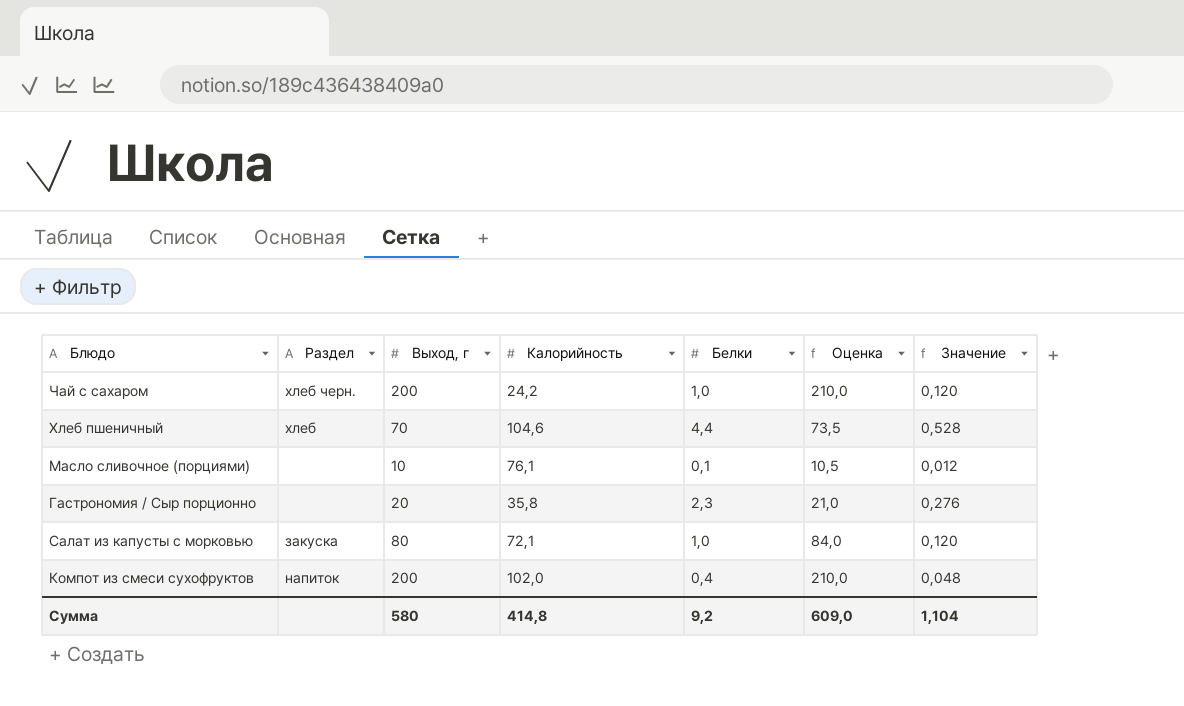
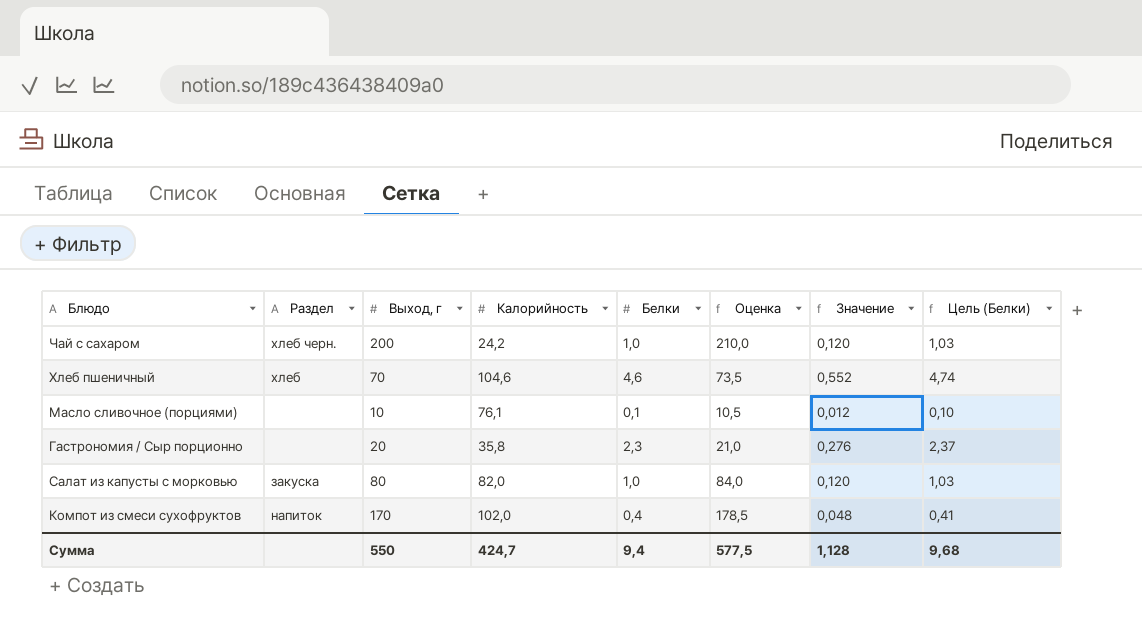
column Цель (Белки) | formula: none -> [Белки] * 1,03
Хлеб пшеничный | Белки: 4,4 -> 4,6
Хлеб пшеничный | Значение: 0,528 -> 0,552
Салат из капусты с морковью | Калорийность: 72,1 -> 82,0
Компот из смеси сухофруктов | Выход, г: 200 -> 170
Компот из смеси сухофруктов | Оценка: 210,0 -> 178,5
Сумма | Выход, г: 580 -> 550
Сумма | Калорийность: 414,8 -> 424,7
Сумма | Белки: 9,2 -> 9,4
Сумма | Оценка: 609,0 -> 577,5
Сумма | Значение: 1,104 -> 1,128

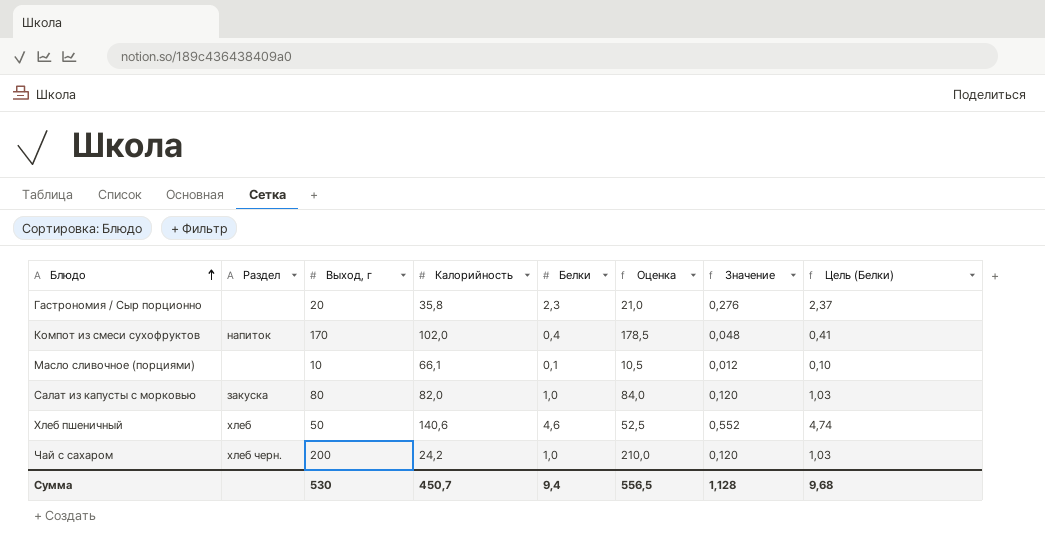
row order: none -> Блюдо ascending
Масло сливочное (порциями) | Калорийность: 76,1 -> 66,1
Хлеб пшеничный | Выход, г: 70 -> 50
Хлеб пшеничный | Калорийность: 104,6 -> 140,6
Хлеб пшеничный | Оценка: 73,5 -> 52,5
Сумма | Выход, г: 550 -> 530
Сумма | Калорийность: 424,7 -> 450,7
Сумма | Оценка: 577,5 -> 556,5

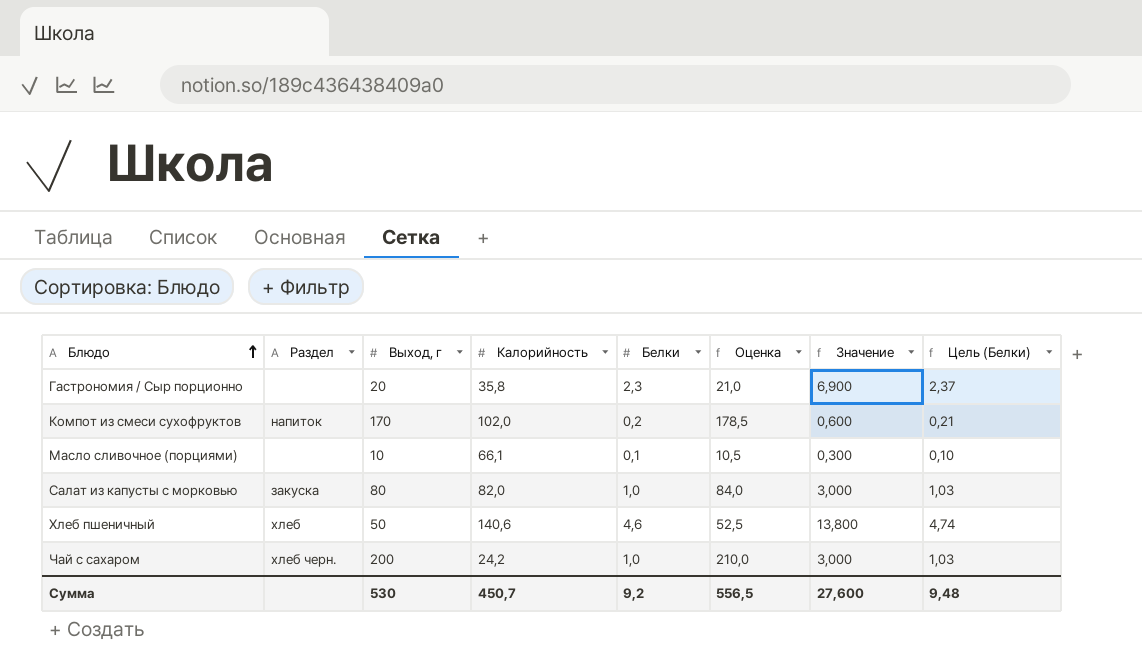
column Значение | formula: [Белки] * 0,12 -> [Белки] * 3
Компот из смеси сухофруктов | Белки: 0,4 -> 0,2
Компот из смеси сухофруктов | Цель (Белки): 0,41 -> 0,21
Сумма | Белки: 9,4 -> 9,2
Сумма | Значение: 1,128 -> 27,600
Сумма | Цель (Белки): 9,68 -> 9,48

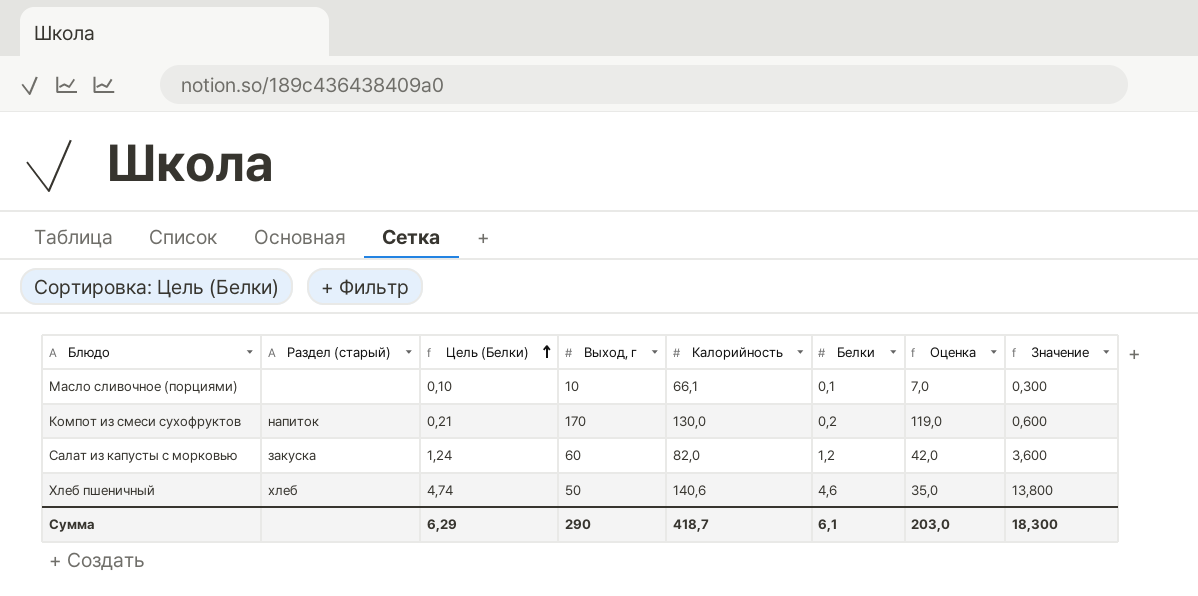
row order: Блюдо ascending -> Цель (Белки) ascending
column name: Раздел -> Раздел (старый)
column Цель (Белки) | position: 8 -> 3
column Оценка | formula: [Выход, г] * 1,05 -> [Выход, г] * 0,7
row Гастрономия / Сыр порционно: none | 20 | 35,8 | 2,3 | 21,0 | 6,900 | 2,37 -> none
row Чай с сахаром: хлеб черн. | 200 | 24,2 | 1,0 | 210,0 | 3,000 | 1,03 -> none
Компот из смеси сухофруктов | Калорийность: 102,0 -> 130,0
Салат из капусты с морковью | Цель (Белки): 1,03 -> 1,24
Салат из капусты с морковью | Выход, г: 80 -> 60
Салат из капусты с морковью | Белки: 1,0 -> 1,2
Салат из капусты с морковью | Значение: 3,000 -> 3,600
Сумма | Цель (Белки): 9,48 -> 6,29
Сумма | Выход, г: 530 -> 290
Сумма | Калорийность: 450,7 -> 418,7
Сумма | Белки: 9,2 -> 6,1
Сумма | Оценка: 556,5 -> 203,0
Сумма | Значение: 27,600 -> 18,300

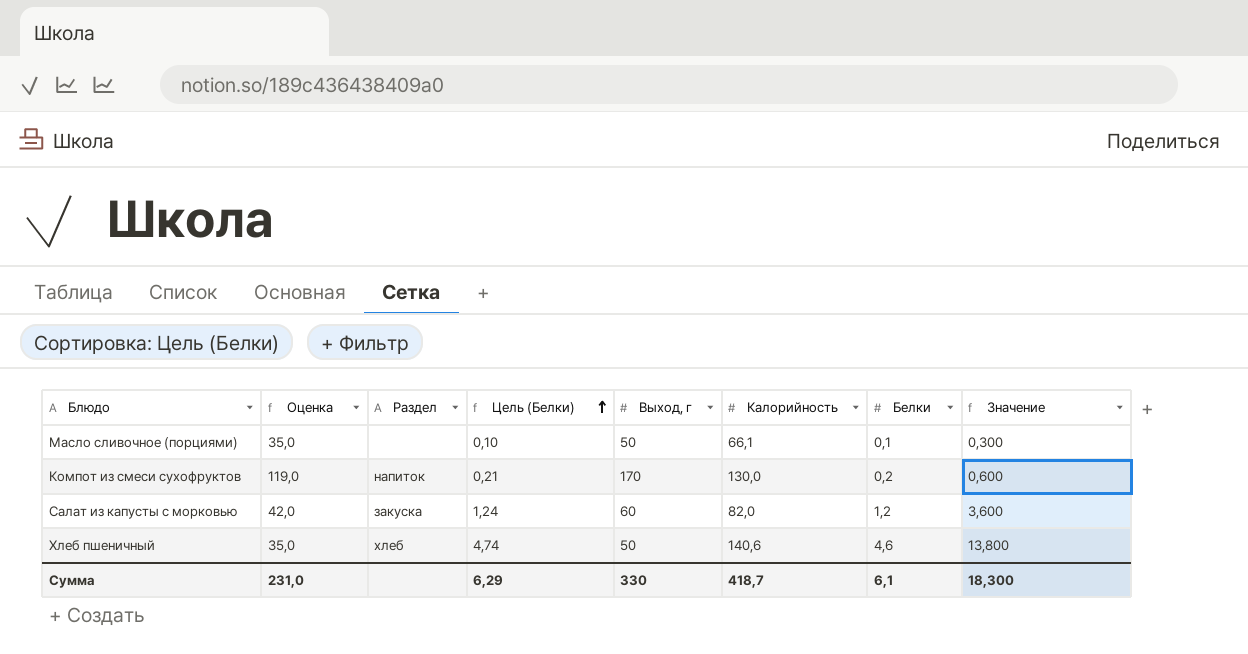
column Оценка | position: 7 -> 2
column name: Раздел (старый) -> Раздел
Масло сливочное (порциями) | Оценка: 7,0 -> 35,0
Масло сливочное (порциями) | Выход, г: 10 -> 50
Сумма | Оценка: 203,0 -> 231,0
Сумма | Выход, г: 290 -> 330

